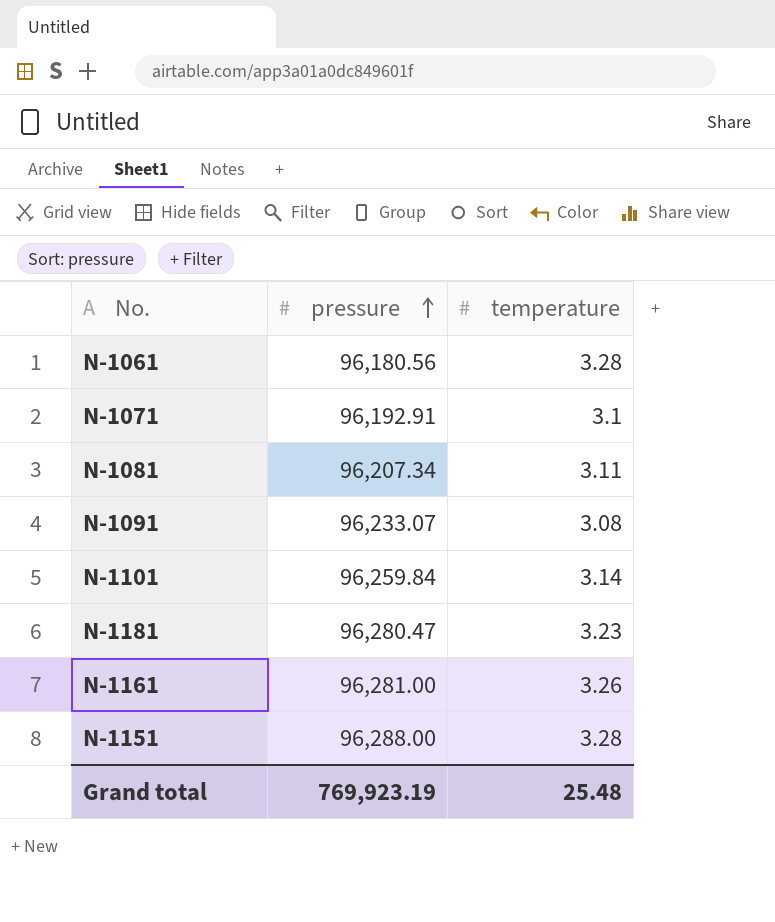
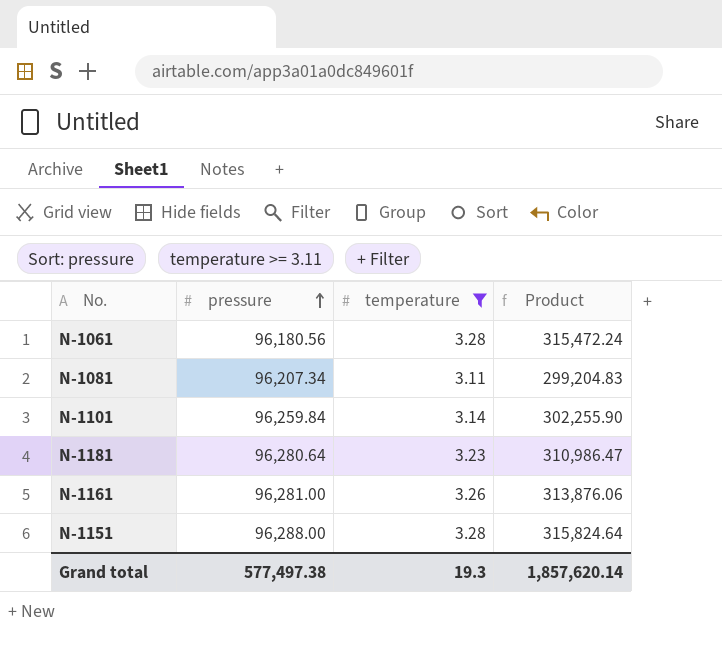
filter: none -> temperature >= 3.11
column Product | formula: none -> [pressure] * [temperature]
N-1181 | pressure: 96,280.47 -> 96,280.64
Grand total | pressure: 769,923.19 -> 577,497.38
Grand total | temperature: 25.48 -> 19.3

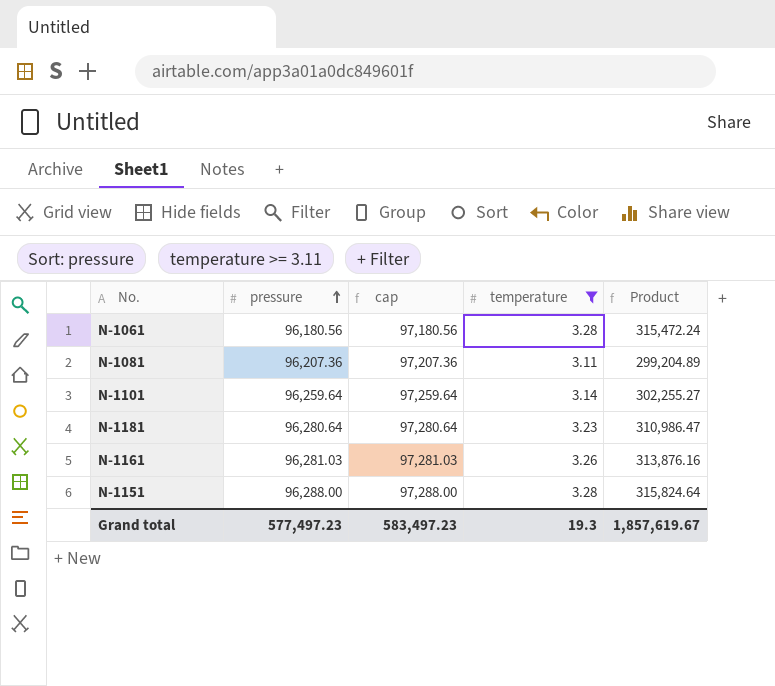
column cap | formula: none -> [pressure] + 1000
N-1081 | pressure: 96,207.34 -> 96,207.36
N-1081 | Product: 299,204.83 -> 299,204.89
N-1101 | pressure: 96,259.84 -> 96,259.64
N-1101 | Product: 302,255.90 -> 302,255.27
N-1161 | pressure: 96,281.00 -> 96,281.03
N-1161 | Product: 313,876.06 -> 313,876.16
Grand total | pressure: 577,497.38 -> 577,497.23
Grand total | Product: 1,857,620.14 -> 1,857,619.67

